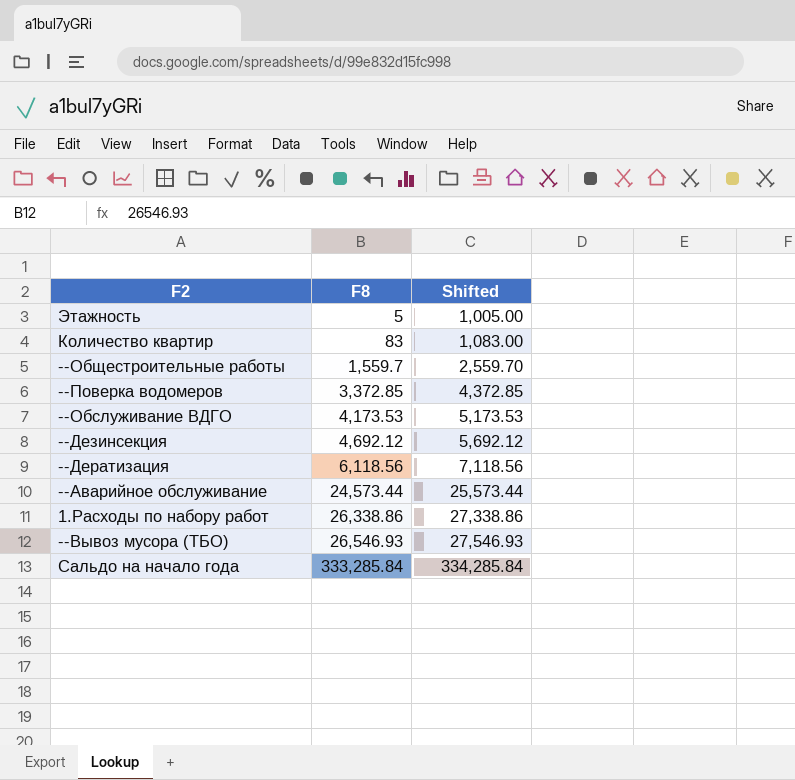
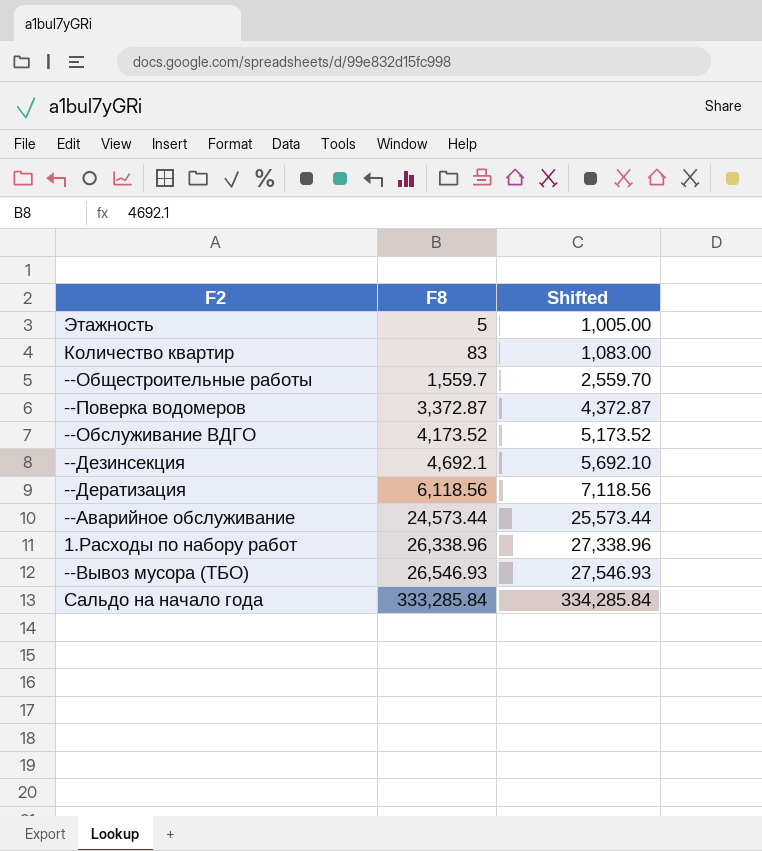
--Поверка водомеров | F8: 3,372.85 -> 3,372.87
--Поверка водомеров | Shifted: 4,372.85 -> 4,372.87
--Обслуживание ВДГО | F8: 4,173.53 -> 4,173.52
--Обслуживание ВДГО | Shifted: 5,173.53 -> 5,173.52
--Дезинсекция | F8: 4,692.12 -> 4,692.1
--Дезинсекция | Shifted: 5,692.12 -> 5,692.10
1.Расходы по набору работ | F8: 26,338.86 -> 26,338.96
1.Расходы по набору работ | Shifted: 27,338.86 -> 27,338.96

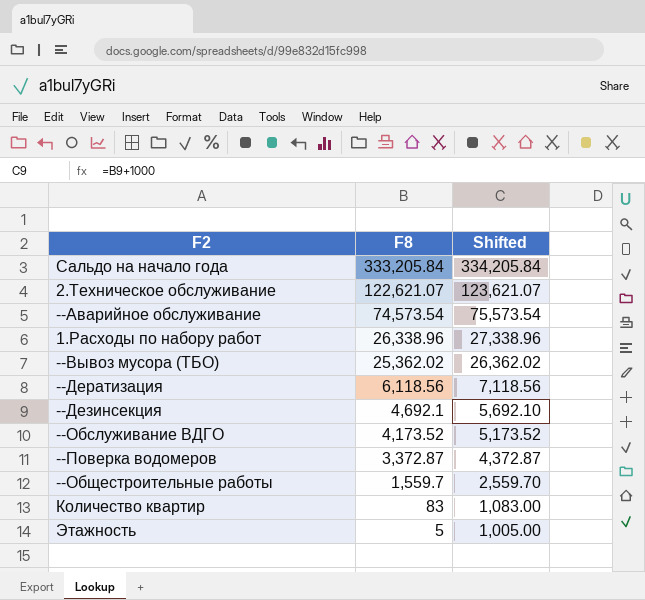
row order: F8 ascending -> F8 descending
Сальдо на начало года | F8: 333,285.84 -> 333,205.84
Сальдо на начало года | Shifted: 334,285.84 -> 334,205.84
row 2.Техническое обслуживание: none -> 122,621.07 | 123,621.07
--Аварийное обслуживание | F8: 24,573.44 -> 74,573.54
--Аварийное обслуживание | Shifted: 25,573.44 -> 75,573.54
--Вывоз мусора (ТБО) | F8: 26,546.93 -> 25,362.02
--Вывоз мусора (ТБО) | Shifted: 27,546.93 -> 26,362.02

